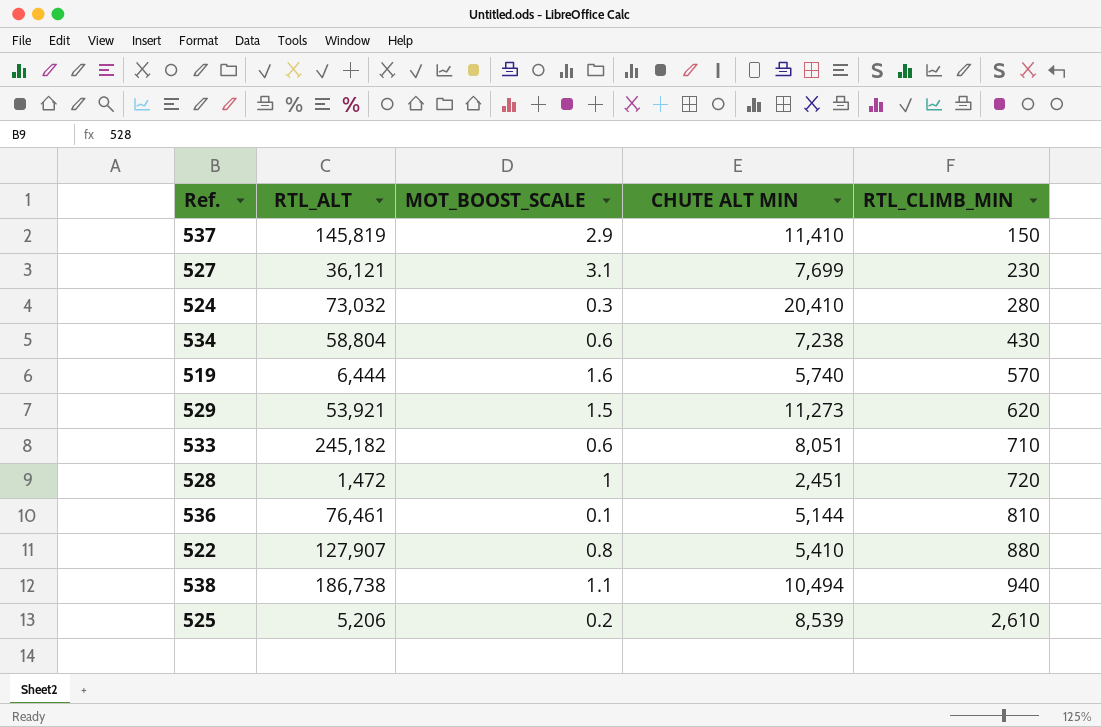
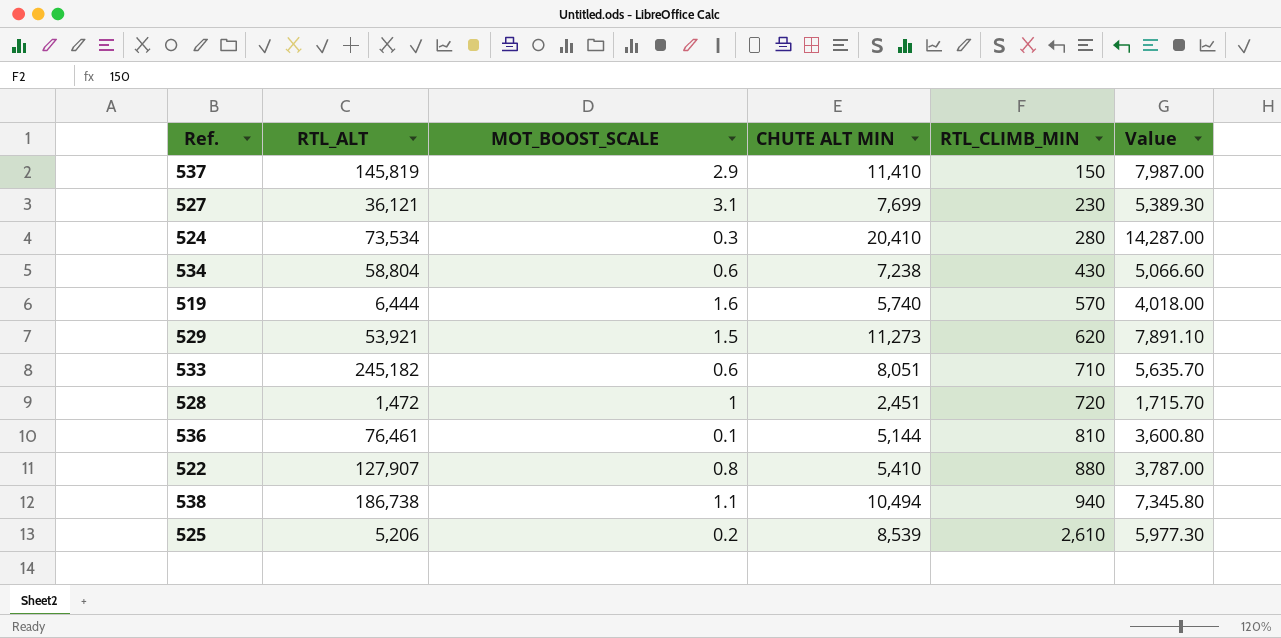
column Value | formula: none -> [CHUTE ALT MIN] * 0.7
524 | RTL_ALT: 73,032 -> 73,534

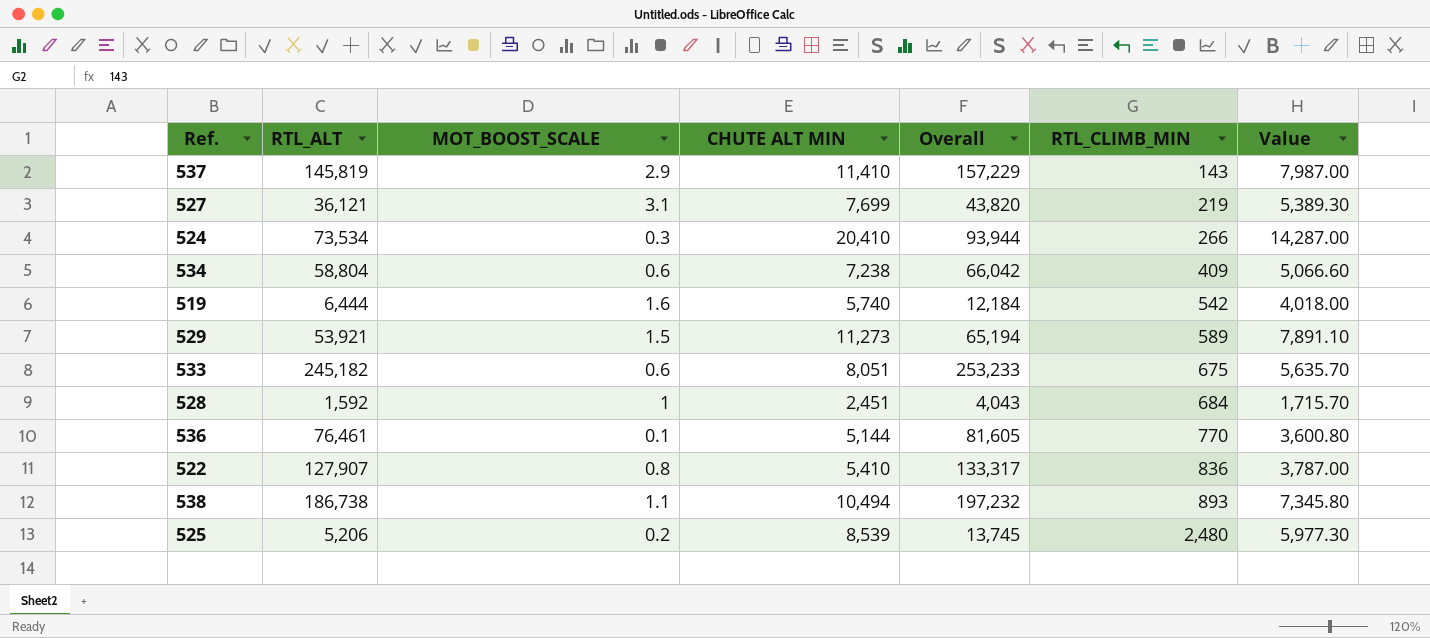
column Overall | formula: none -> [RTL_ALT] + [CHUTE ALT MIN]
537 | RTL_CLIMB_MIN: 150 -> 143
527 | RTL_CLIMB_MIN: 230 -> 219
524 | RTL_CLIMB_MIN: 280 -> 266
534 | RTL_CLIMB_MIN: 430 -> 409
519 | RTL_CLIMB_MIN: 570 -> 542
529 | RTL_CLIMB_MIN: 620 -> 589
533 | RTL_CLIMB_MIN: 710 -> 675
528 | RTL_ALT: 1,472 -> 1,592
528 | RTL_CLIMB_MIN: 720 -> 684
536 | RTL_CLIMB_MIN: 810 -> 770
522 | RTL_CLIMB_MIN: 880 -> 836
538 | RTL_CLIMB_MIN: 940 -> 893
525 | RTL_CLIMB_MIN: 2,610 -> 2,480

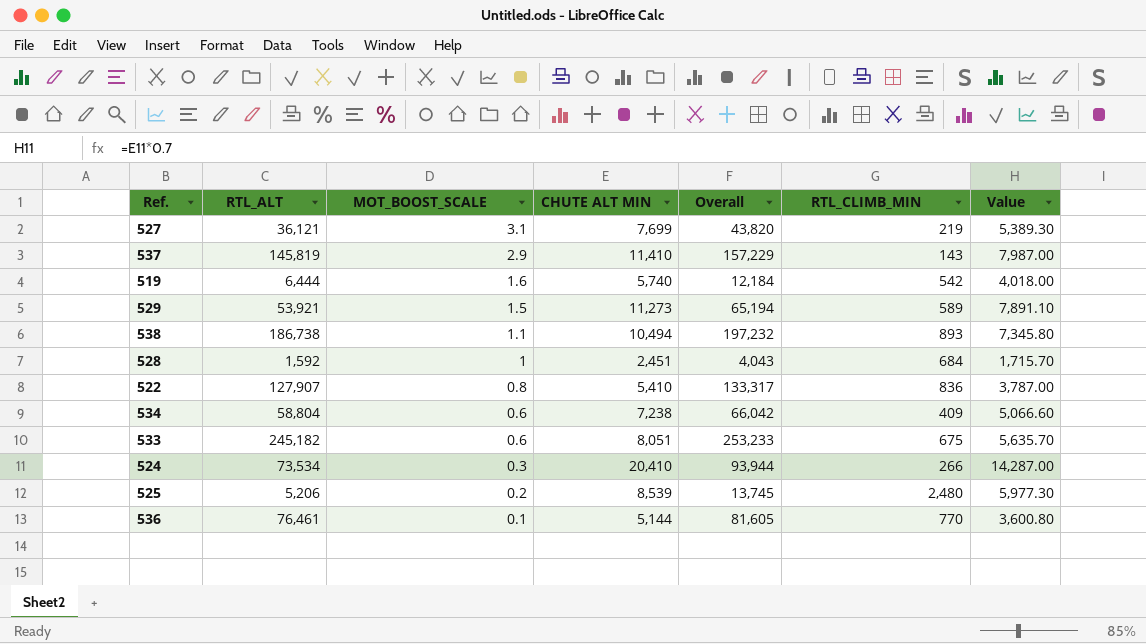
row order: RTL_CLIMB_MIN ascending -> MOT_BOOST_SCALE descending

